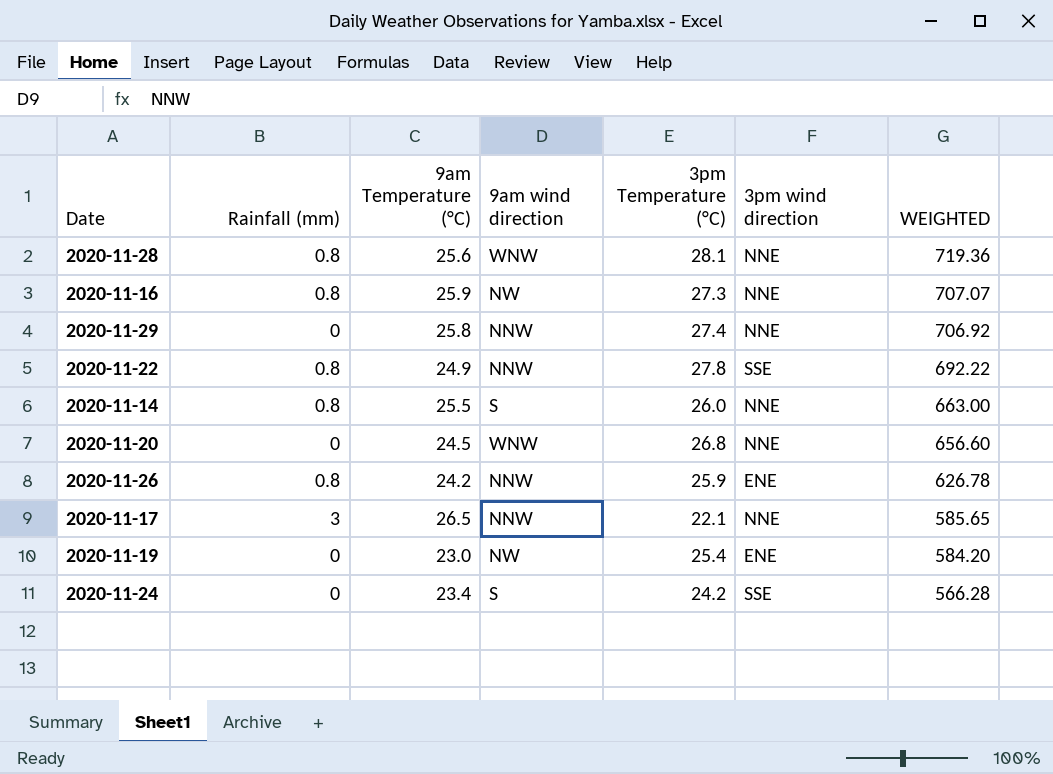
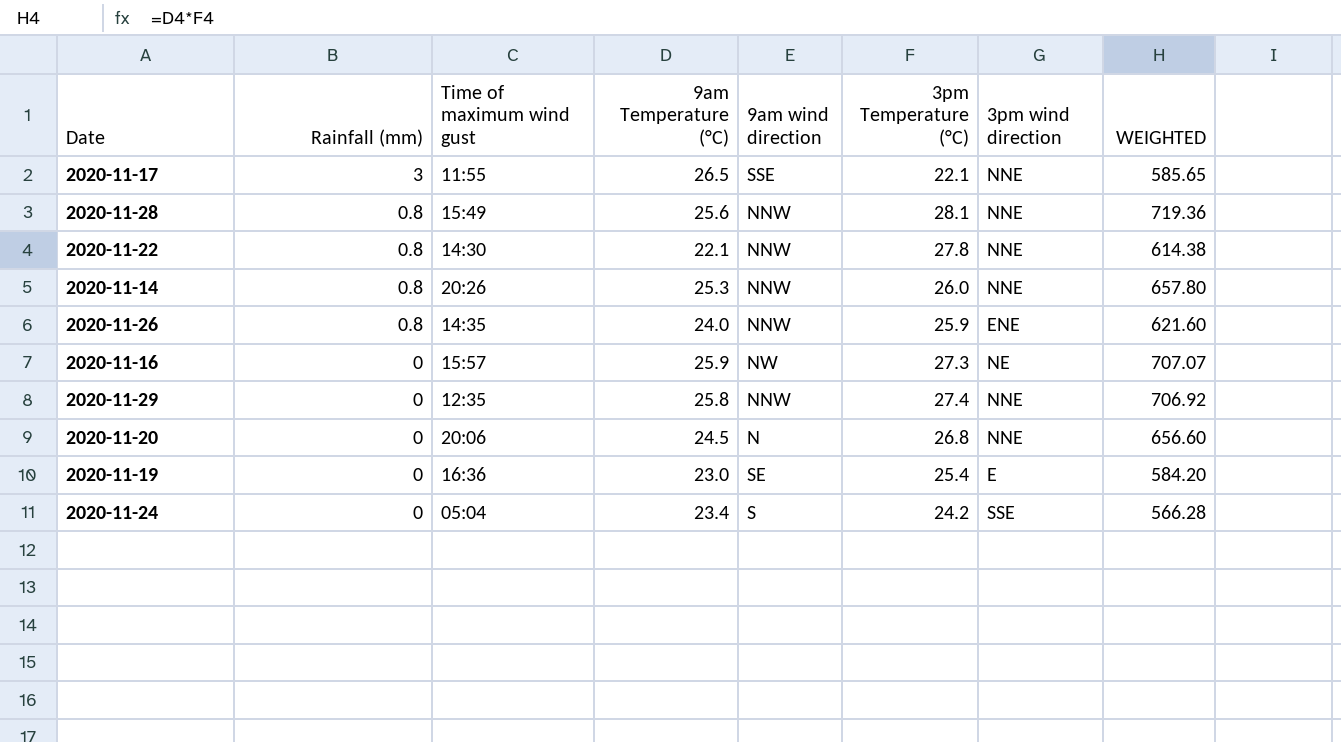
row order: WEIGHTED descending -> Rainfall (mm) descending
column Time of maximum wind gust | position: none -> 3
2020-11-17 | 9am wind direction: NNW -> SSE
2020-11-28 | 9am wind direction: WNW -> NNW
2020-11-22 | 9am Temperature (°C): 24.9 -> 22.1
2020-11-22 | 3pm wind direction: SSE -> NNE
2020-11-22 | WEIGHTED: 692.22 -> 614.38
2020-11-14 | 9am Temperature (°C): 25.5 -> 25.3
2020-11-14 | 9am wind direction: S -> NNW
2020-11-14 | WEIGHTED: 663.00 -> 657.80
2020-11-26 | 9am Temperature (°C): 24.2 -> 24.0
2020-11-26 | WEIGHTED: 626.78 -> 621.60
2020-11-16 | Rainfall (mm): 0.8 -> 0
2020-11-16 | 3pm wind direction: NNE -> NE
2020-11-20 | 9am wind direction: WNW -> N
2020-11-19 | 9am wind direction: NW -> SE
2020-11-19 | 3pm wind direction: ENE -> E

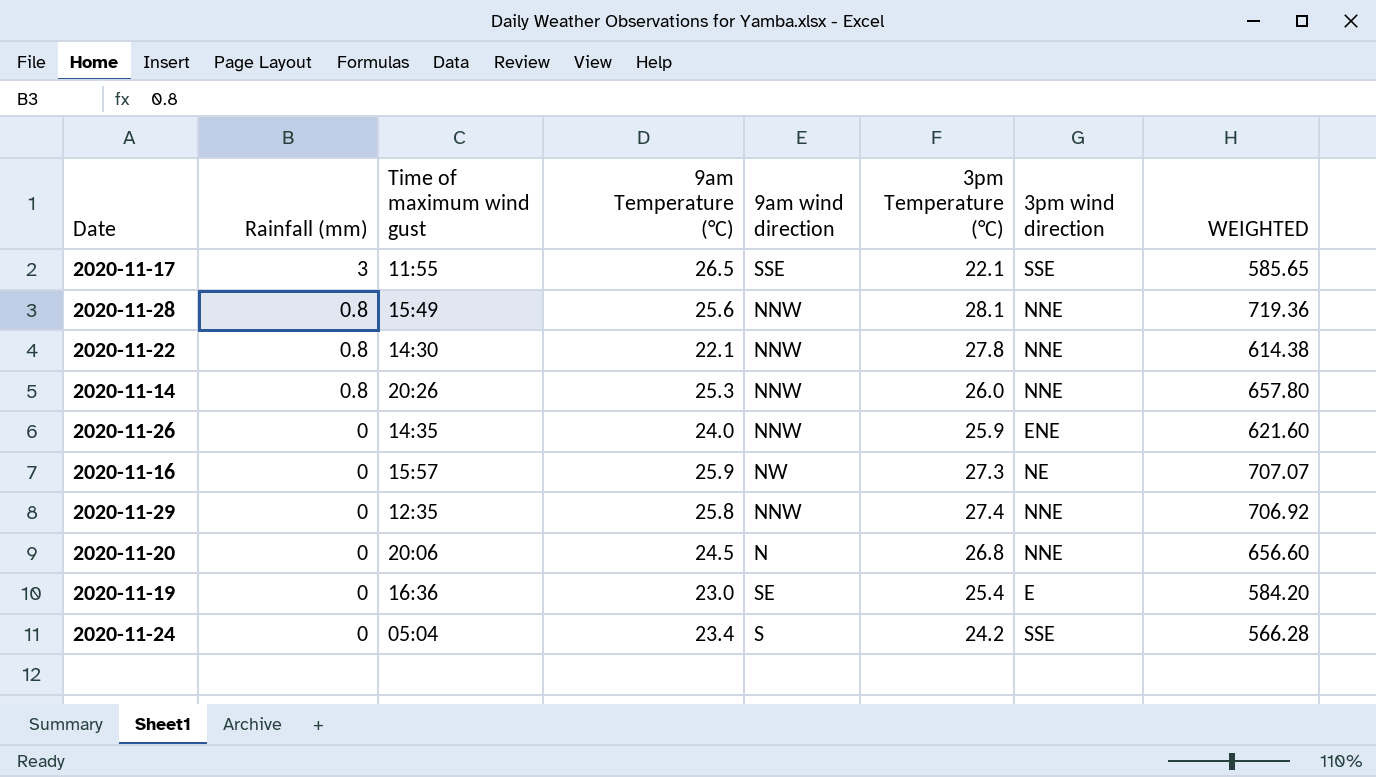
2020-11-17 | 3pm wind direction: NNE -> SSE
2020-11-26 | Rainfall (mm): 0.8 -> 0

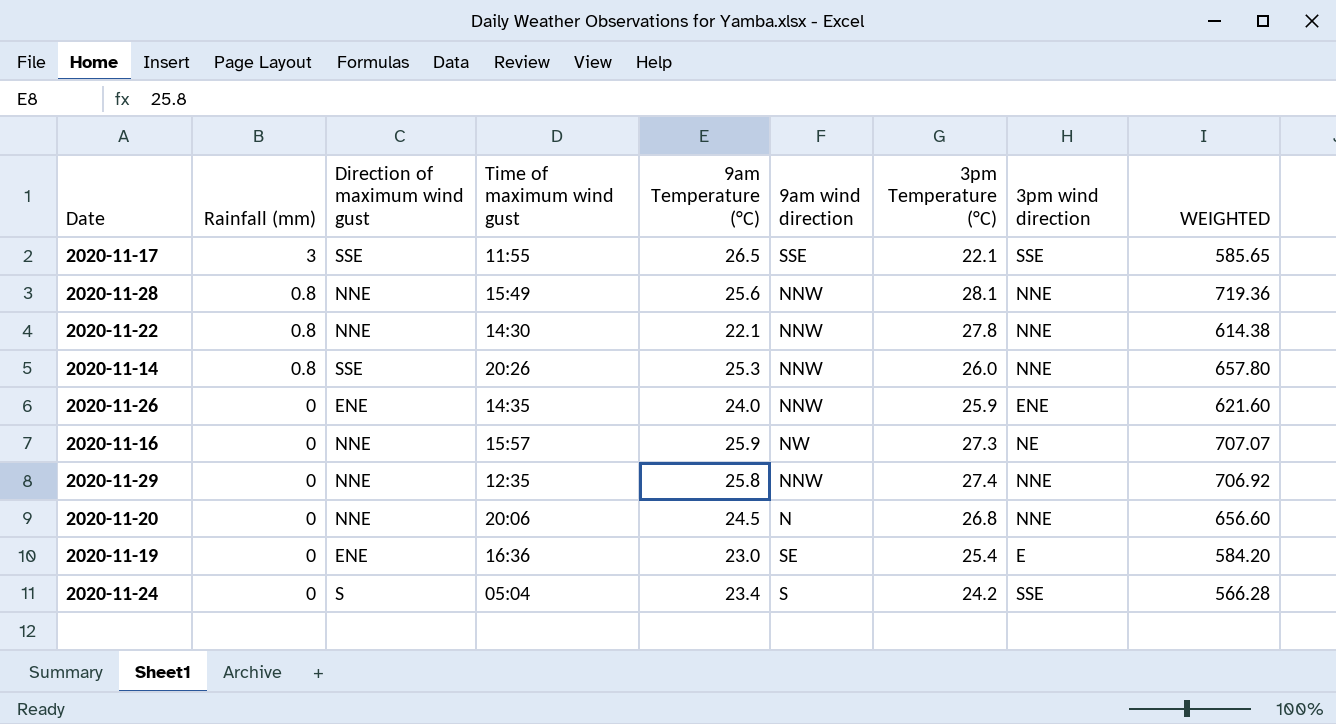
column Direction of maximum wind gust | position: none -> 3

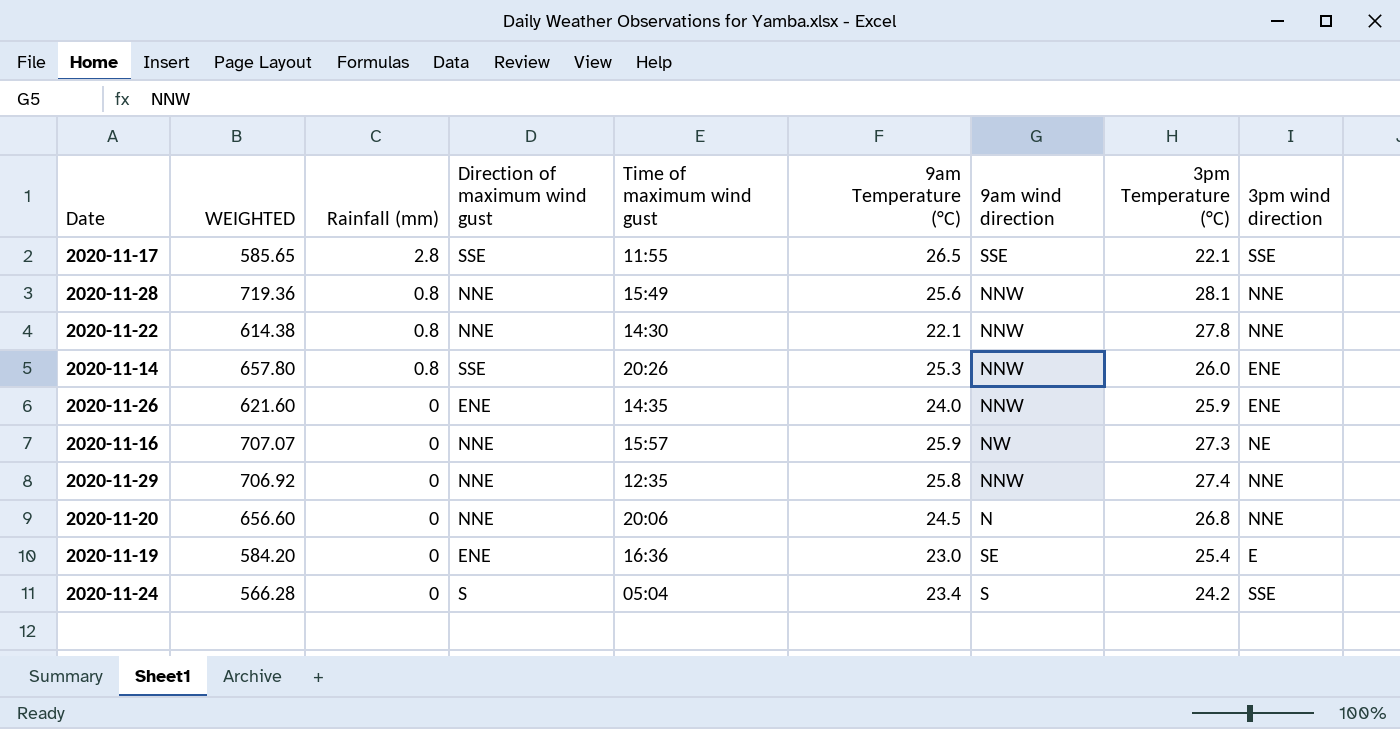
column WEIGHTED | position: 9 -> 2
2020-11-17 | Rainfall (mm): 3 -> 2.8
2020-11-14 | 3pm wind direction: NNE -> ENE

